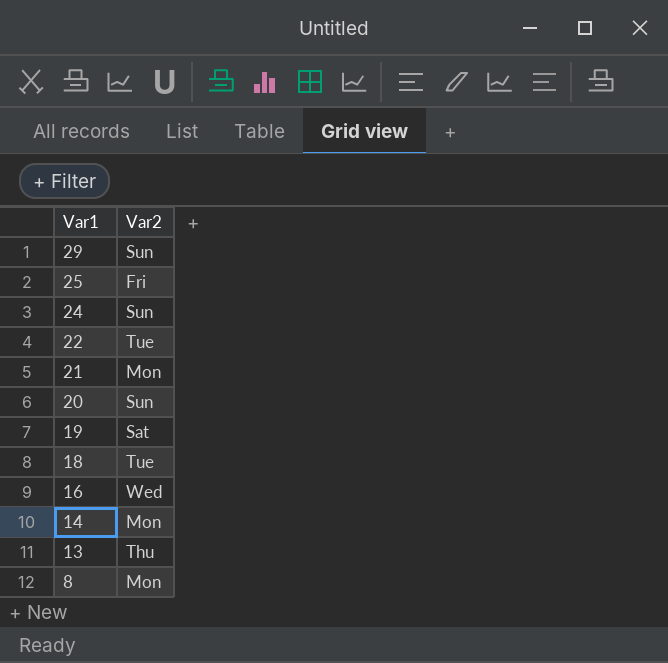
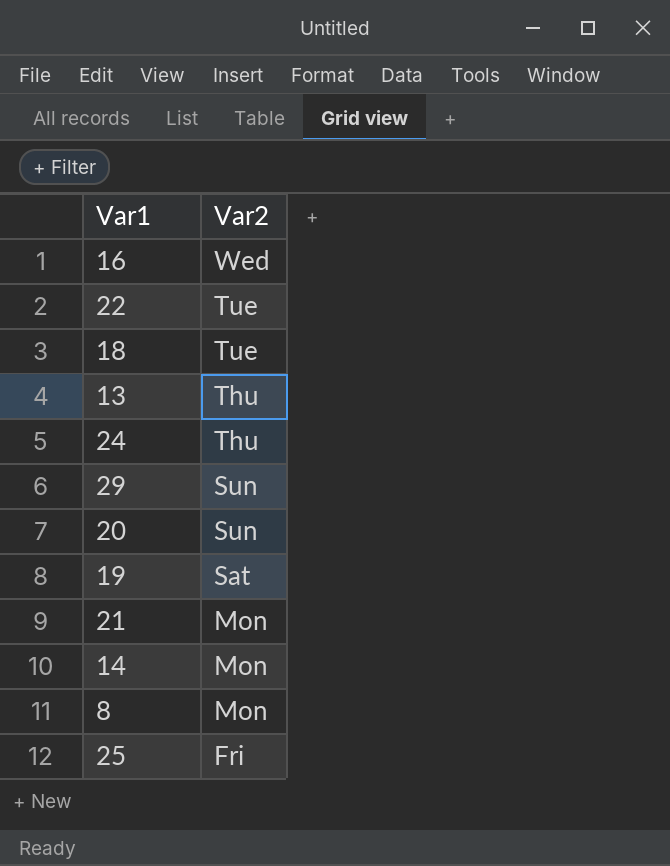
row order: Var1 descending -> Var2 descending
24 | Var2: Sun -> Thu

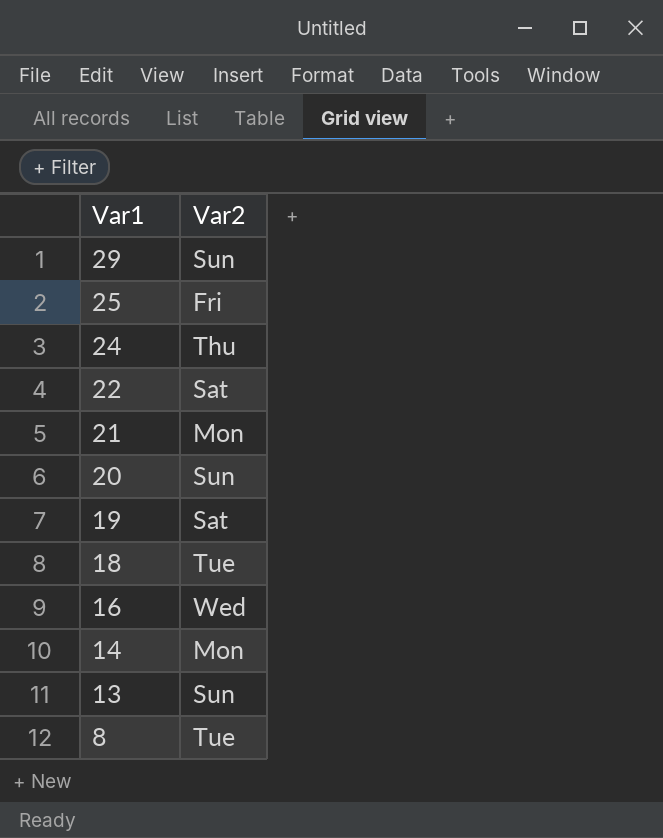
row order: Var2 descending -> Var1 descending
22 | Var2: Tue -> Sat
13 | Var2: Thu -> Sun
8 | Var2: Mon -> Tue

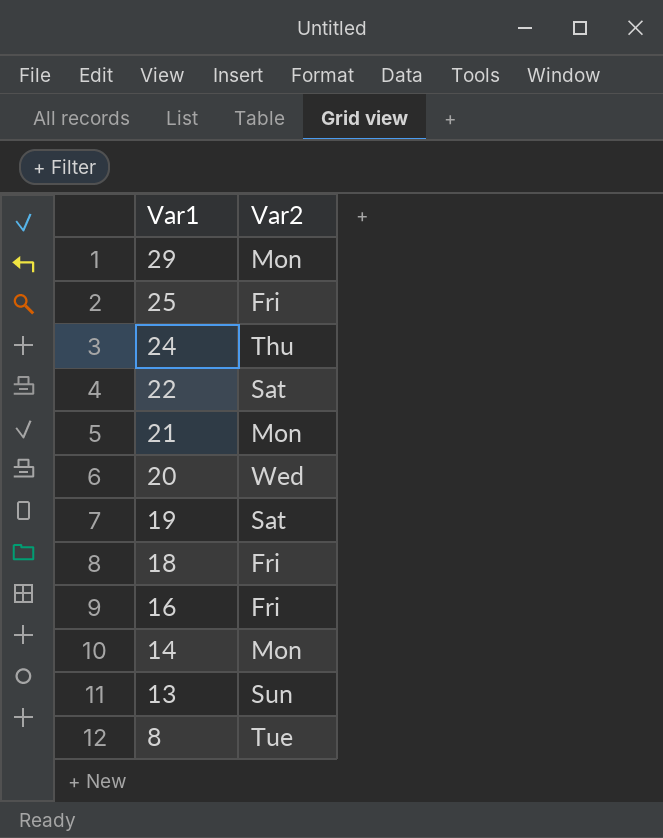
29 | Var2: Sun -> Mon
20 | Var2: Sun -> Wed
18 | Var2: Tue -> Fri
16 | Var2: Wed -> Fri

